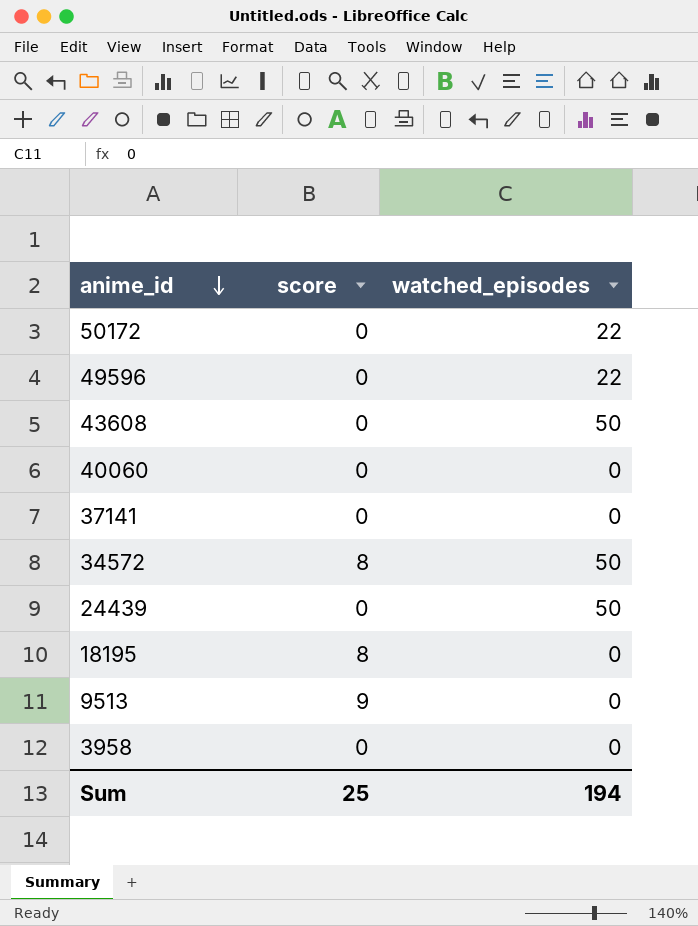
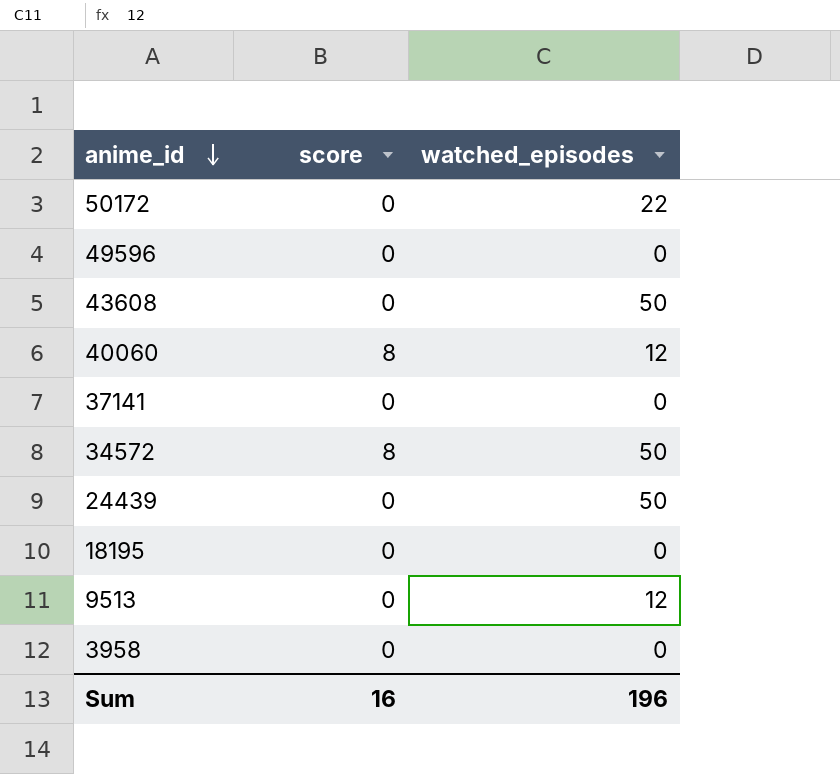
49596 | watched_episodes: 22 -> 0
40060 | score: 0 -> 8
40060 | watched_episodes: 0 -> 12
18195 | score: 8 -> 0
9513 | score: 9 -> 0
9513 | watched_episodes: 0 -> 12
Sum | score: 25 -> 16
Sum | watched_episodes: 194 -> 196

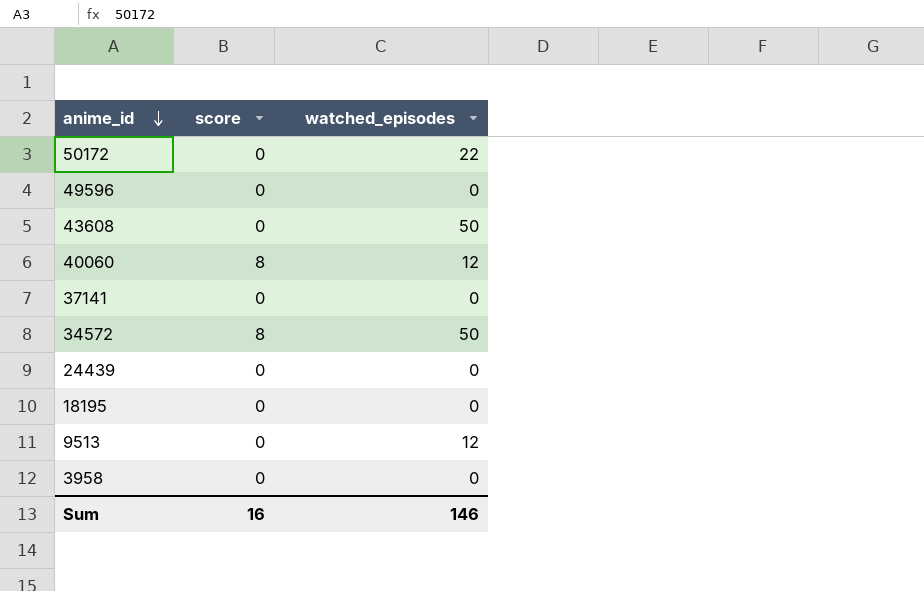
24439 | watched_episodes: 50 -> 0
Sum | watched_episodes: 196 -> 146

